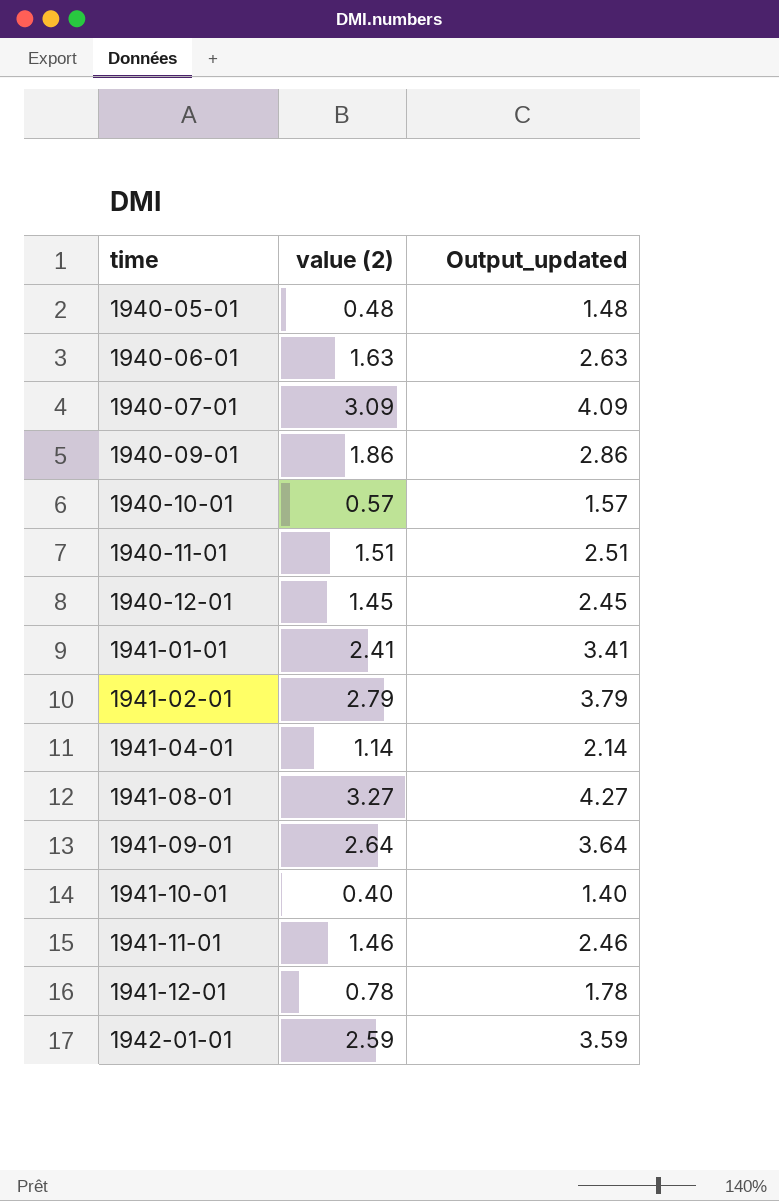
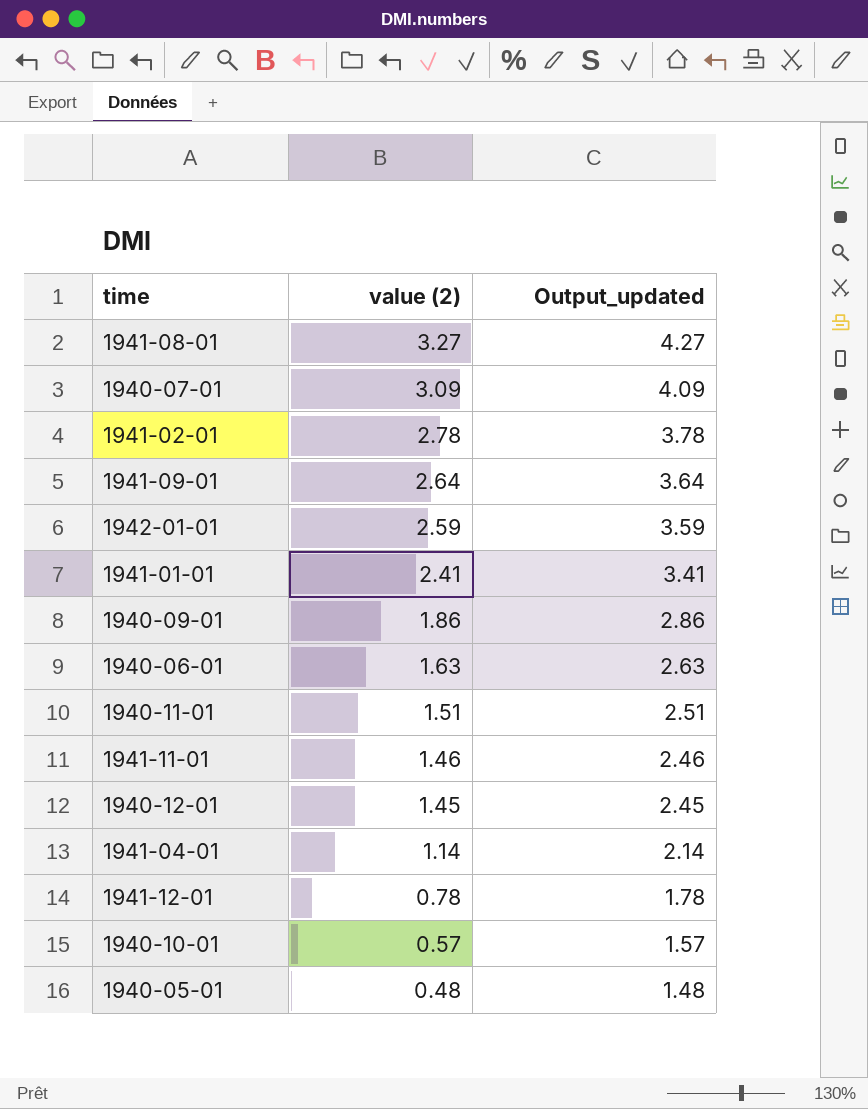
row order: time ascending -> value (2) descending
row 1941-10-01: 0.40 | 1.40 -> none
1941-02-01 | value (2): 2.79 -> 2.78
1941-02-01 | Output_updated: 3.79 -> 3.78

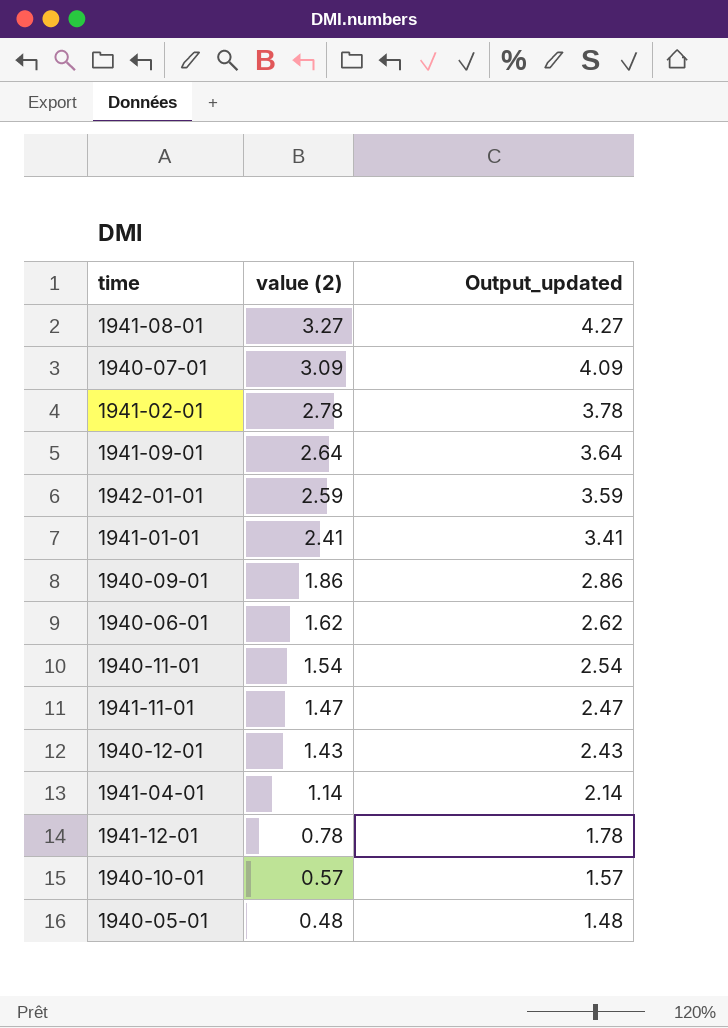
1940-06-01 | value (2): 1.63 -> 1.62
1940-06-01 | Output_updated: 2.63 -> 2.62
1940-11-01 | value (2): 1.51 -> 1.54
1940-11-01 | Output_updated: 2.51 -> 2.54
1941-11-01 | value (2): 1.46 -> 1.47
1941-11-01 | Output_updated: 2.46 -> 2.47
1940-12-01 | value (2): 1.45 -> 1.43
1940-12-01 | Output_updated: 2.45 -> 2.43

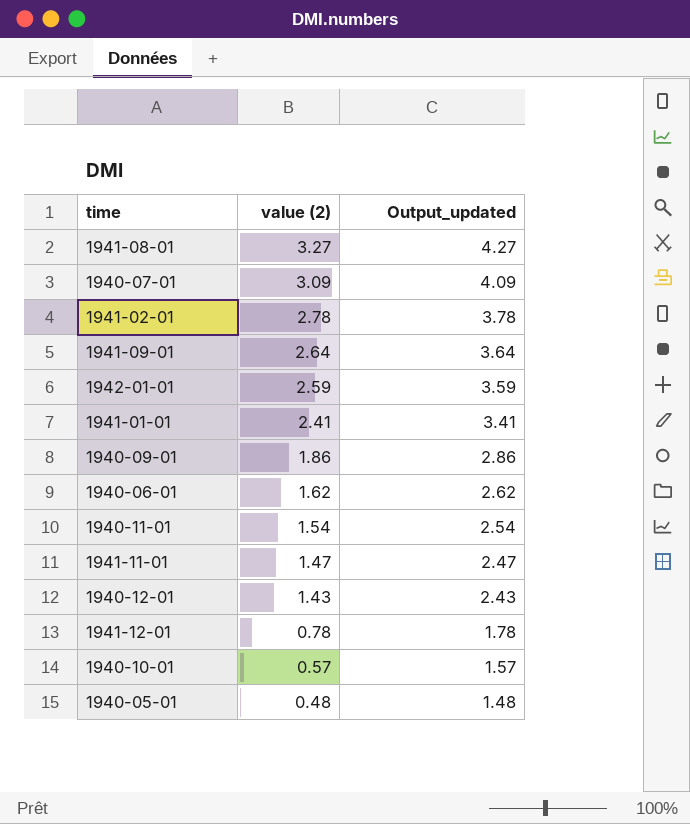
row 1941-04-01: 1.14 | 2.14 -> none

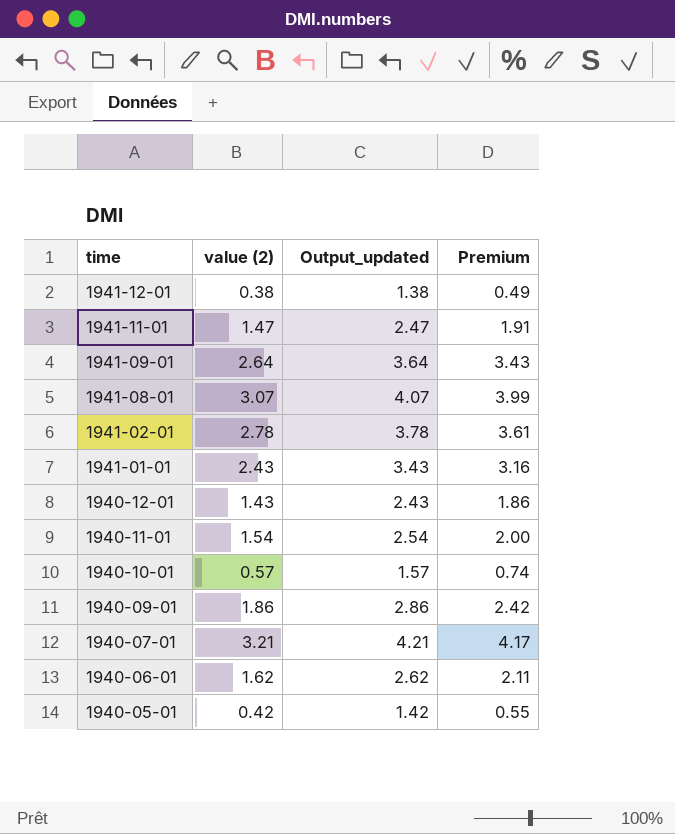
row order: value (2) descending -> time descending
column Premium | formula: none -> [value (2)] * 1.3
row 1942-01-01: 2.59 | 3.59 -> none
1941-12-01 | value (2): 0.78 -> 0.38
1941-12-01 | Output_updated: 1.78 -> 1.38
1941-08-01 | value (2): 3.27 -> 3.07
1941-08-01 | Output_updated: 4.27 -> 4.07
1941-01-01 | value (2): 2.41 -> 2.43
1941-01-01 | Output_updated: 3.41 -> 3.43
1940-07-01 | value (2): 3.09 -> 3.21
1940-07-01 | Output_updated: 4.09 -> 4.21
1940-05-01 | value (2): 0.48 -> 0.42
1940-05-01 | Output_updated: 1.48 -> 1.42

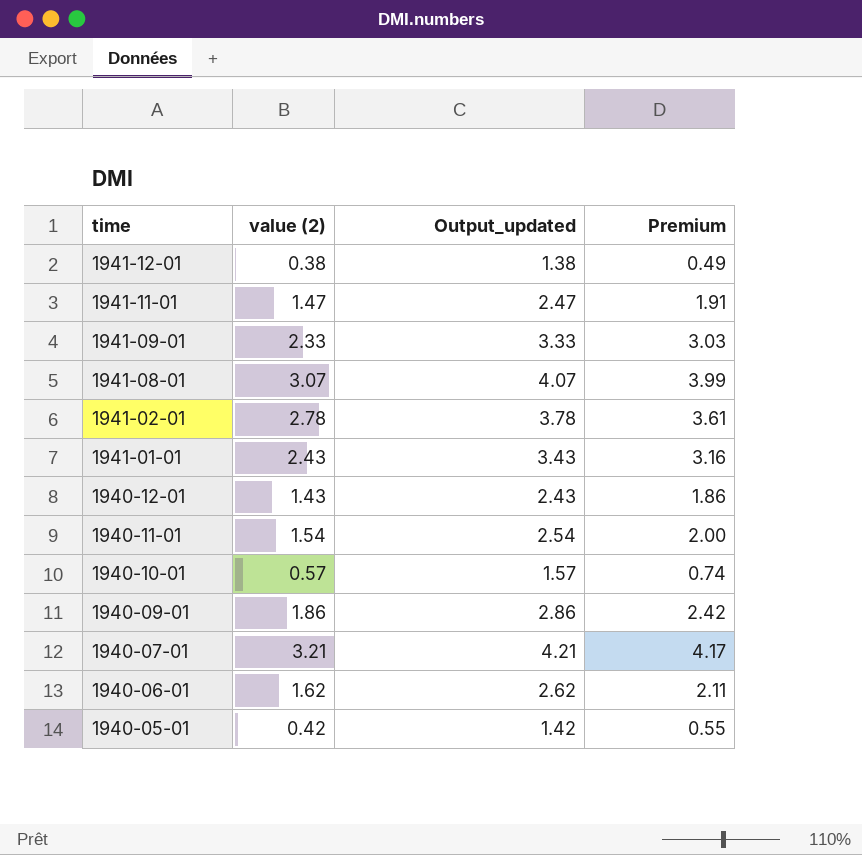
1941-09-01 | value (2): 2.64 -> 2.33
1941-09-01 | Output_updated: 3.64 -> 3.33
1941-09-01 | Premium: 3.43 -> 3.03

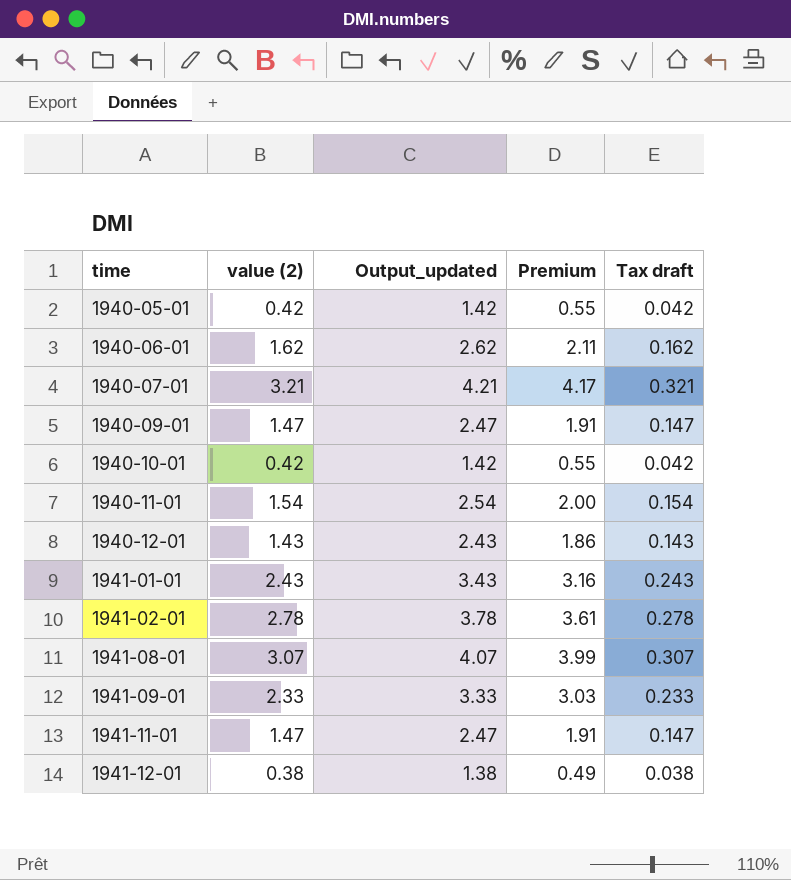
row order: time descending -> time ascending
column Tax draft | formula: none -> [value (2)] * 0.1
1940-09-01 | value (2): 1.86 -> 1.47
1940-09-01 | Output_updated: 2.86 -> 2.47
1940-09-01 | Premium: 2.42 -> 1.91
1940-10-01 | value (2): 0.57 -> 0.42
1940-10-01 | Output_updated: 1.57 -> 1.42
1940-10-01 | Premium: 0.74 -> 0.55

